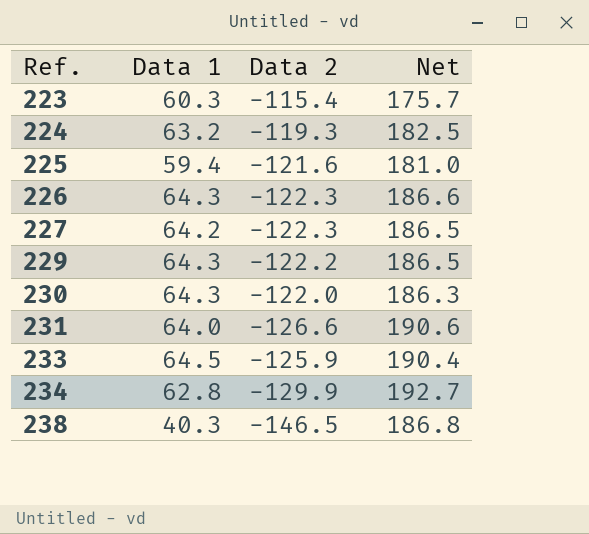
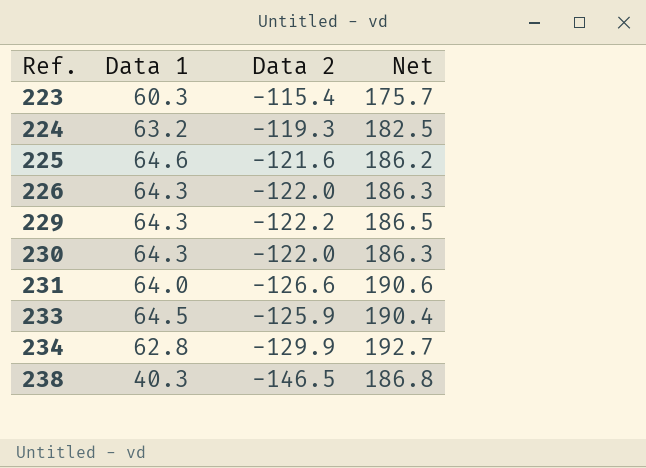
row 227: 64.2 | -122.3 | 186.5 -> none
225 | Data 1: 59.4 -> 64.6
225 | Net: 181.0 -> 186.2
226 | Data 2: -122.3 -> -122.0
226 | Net: 186.6 -> 186.3

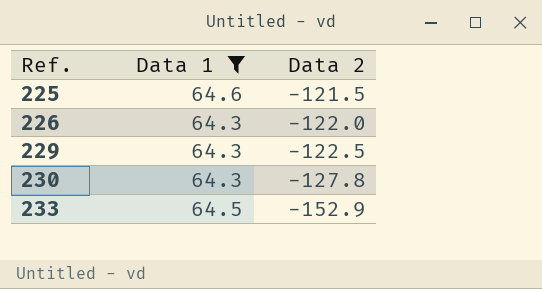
filter: none -> Data 1 >= 64.3
column Net | formula: [Data 1] - [Data 2] -> none
225 | Data 2: -121.6 -> -121.5
229 | Data 2: -122.2 -> -122.5
230 | Data 2: -122.0 -> -127.8
233 | Data 2: -125.9 -> -152.9

